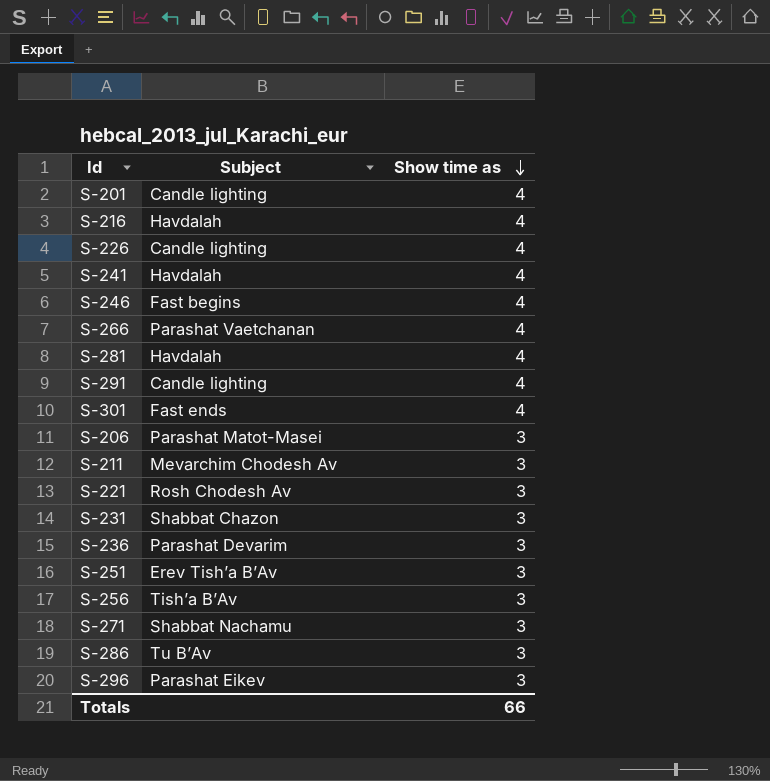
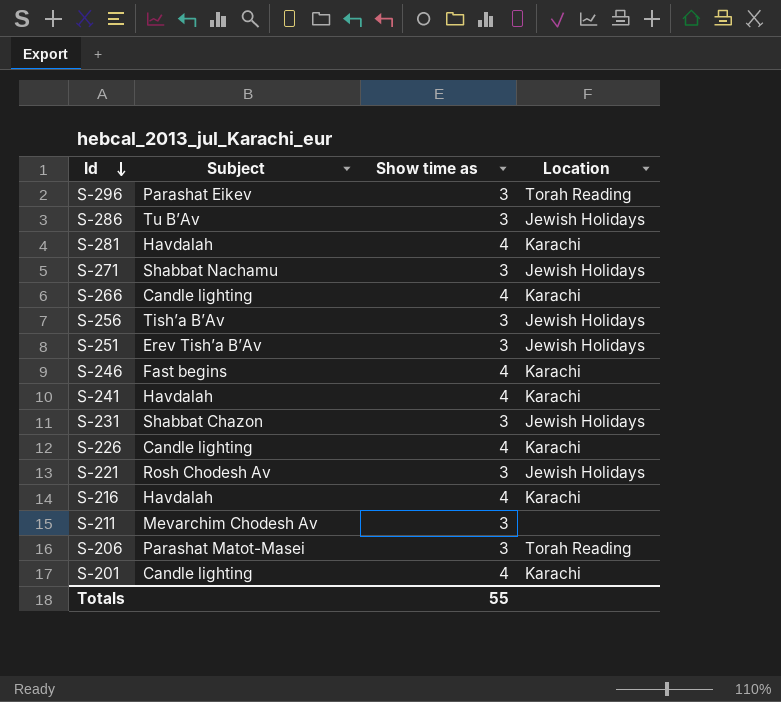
row order: Show time as descending -> Id descending
column Location | position: none -> 4
row S-291: Candle lighting | 4 -> none
row S-301: Fast ends | 4 -> none
row S-236: Parashat Devarim | 3 -> none
S-266 | Subject: Parashat Vaetchanan -> Candle lighting
Totals | Show time as: 66 -> 55

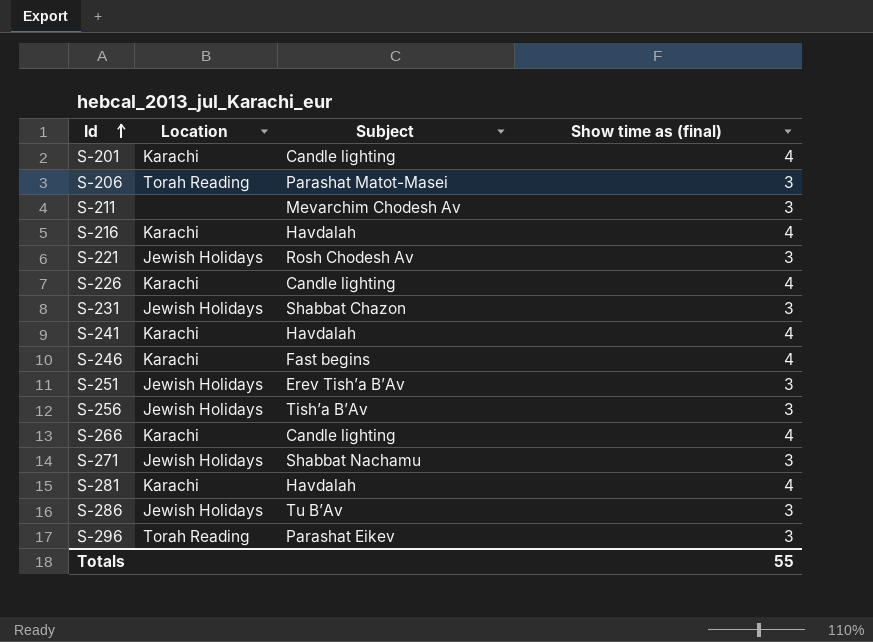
row order: Id descending -> Id ascending
column Location | position: 4 -> 2
column name: Show time as -> Show time as (final)

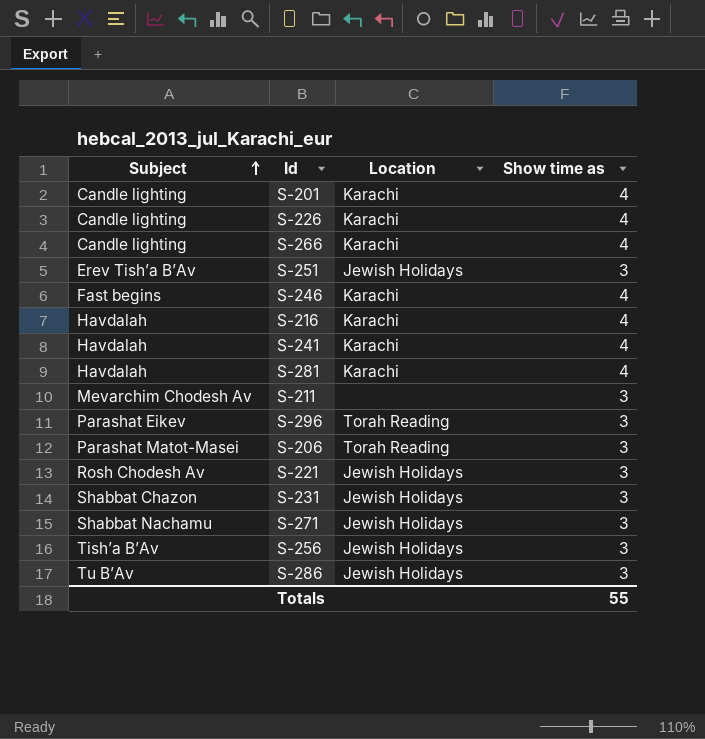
row order: Id ascending -> Subject ascending
column Subject | position: 3 -> 1
column name: Show time as (final) -> Show time as

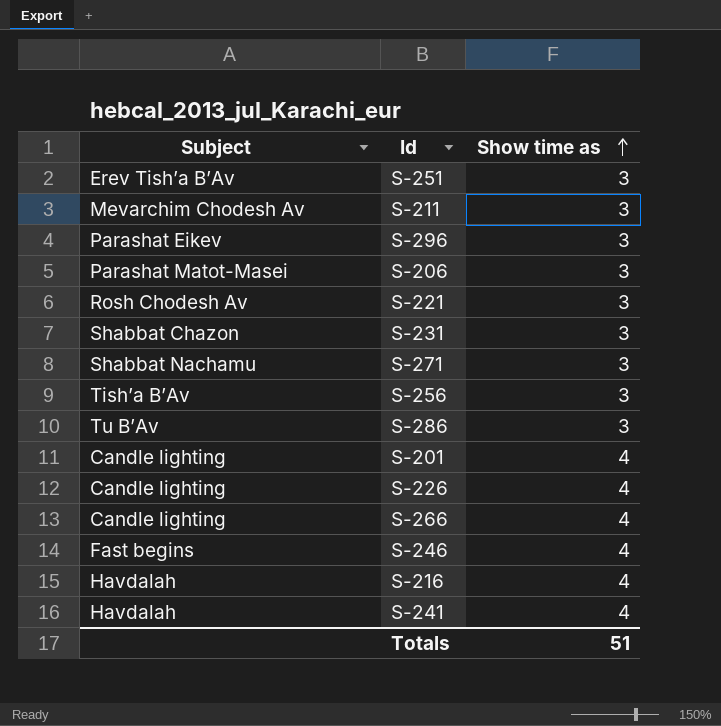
row order: Subject ascending -> Show time as ascending
column Location | position: 3 -> none
row S-281: Havdalah | Karachi | 4 -> none
Totals | Show time as: 55 -> 51

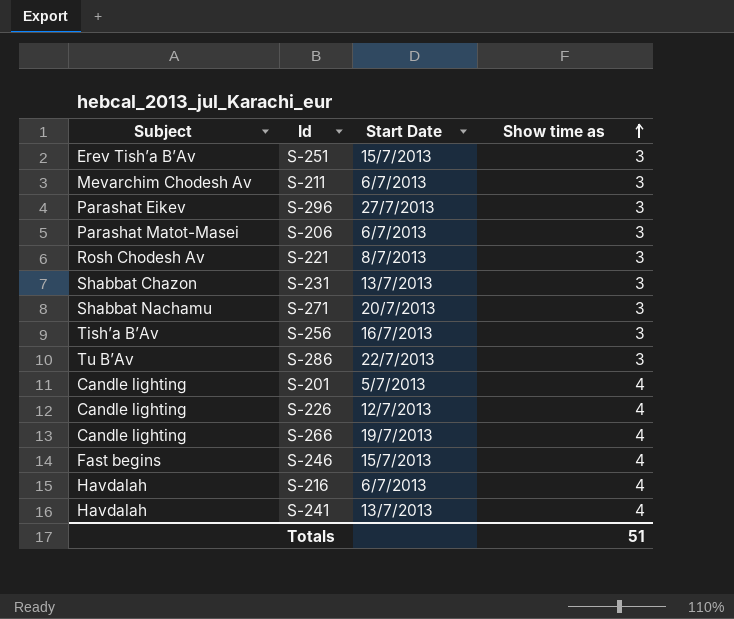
column Start Date | position: none -> 3

